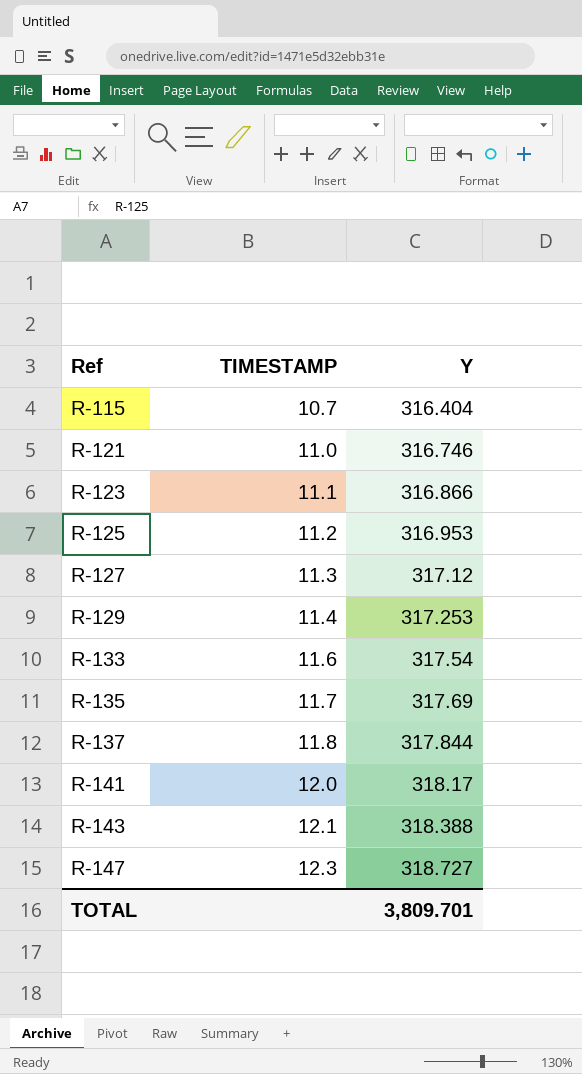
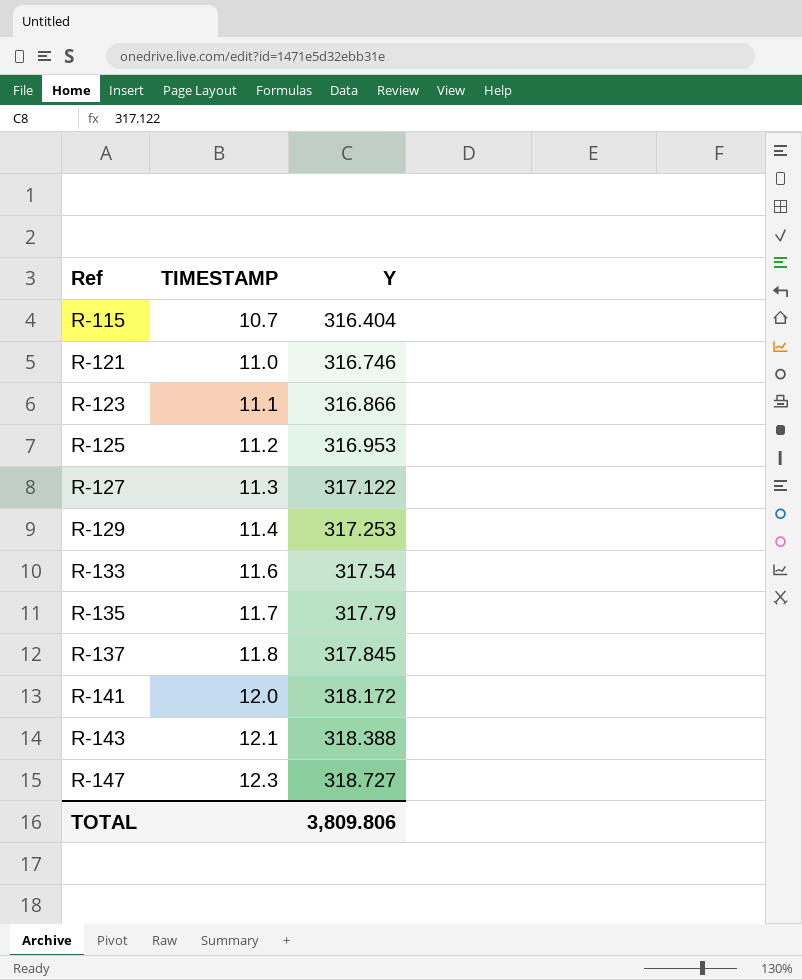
R-127 | Y: 317.12 -> 317.122
R-135 | Y: 317.69 -> 317.79
R-137 | Y: 317.844 -> 317.845
R-141 | Y: 318.17 -> 318.172
TOTAL | Y: 3,809.701 -> 3,809.806

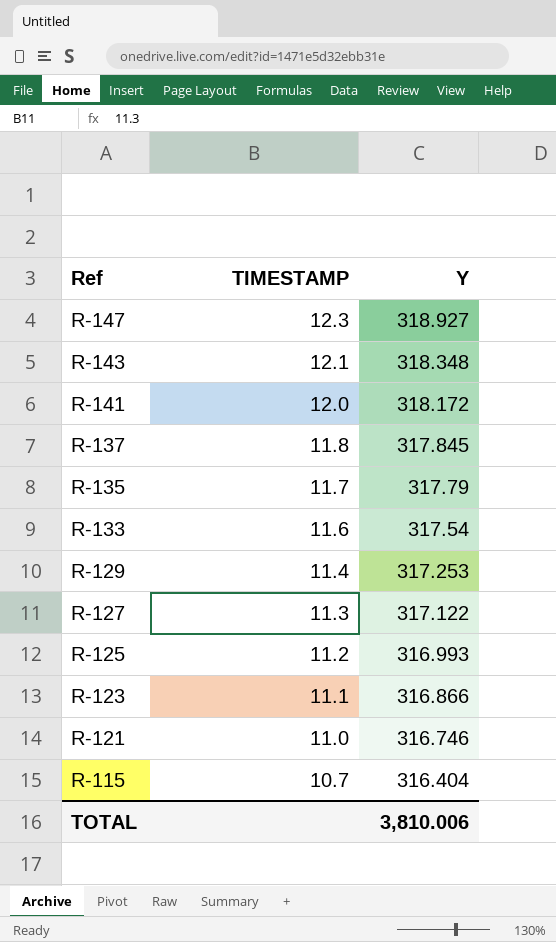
row order: Ref ascending -> Ref descending
R-147 | Y: 318.727 -> 318.927
R-143 | Y: 318.388 -> 318.348
R-125 | Y: 316.953 -> 316.993
TOTAL | Y: 3,809.806 -> 3,810.006

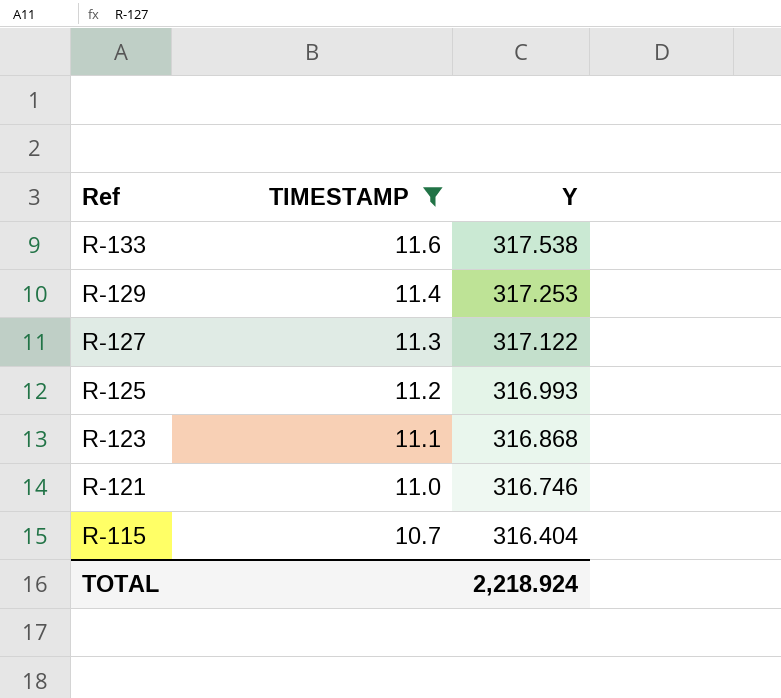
filter: none -> TIMESTAMP <= 11.6
R-133 | Y: 317.54 -> 317.538
R-123 | Y: 316.866 -> 316.868
TOTAL | Y: 3,810.006 -> 2,218.924

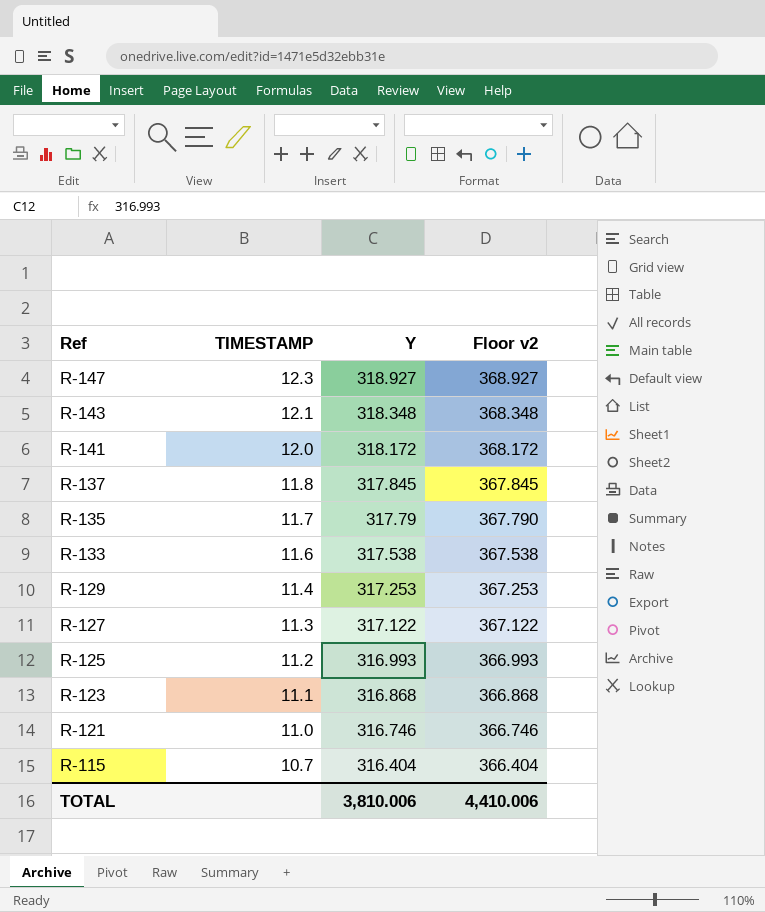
filter: TIMESTAMP <= 11.6 -> none
column Floor v2 | formula: none -> [Y] + 50
TOTAL | Y: 2,218.924 -> 3,810.006

